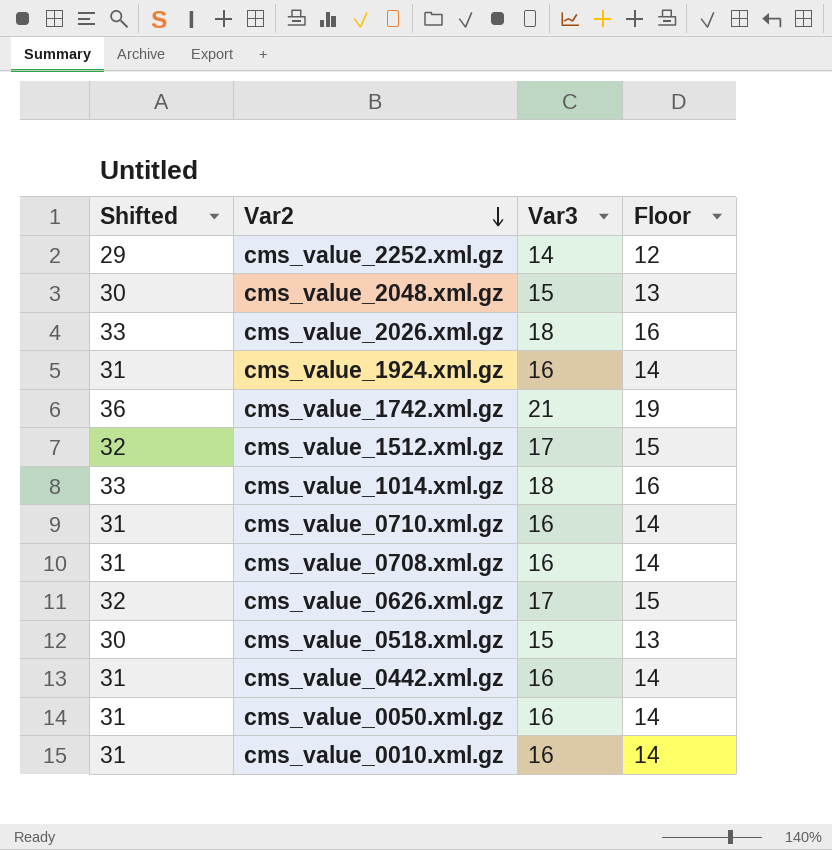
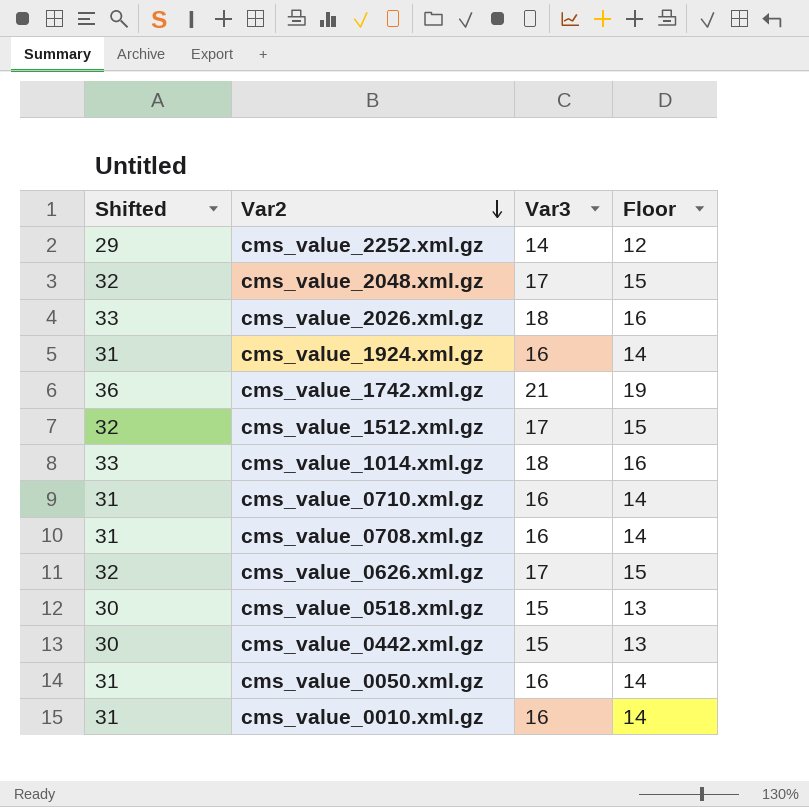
cms_value_2048.xml.gz | Shifted: 30 -> 32
cms_value_2048.xml.gz | Var3: 15 -> 17
cms_value_2048.xml.gz | Floor: 13 -> 15
cms_value_0442.xml.gz | Shifted: 31 -> 30
cms_value_0442.xml.gz | Var3: 16 -> 15
cms_value_0442.xml.gz | Floor: 14 -> 13

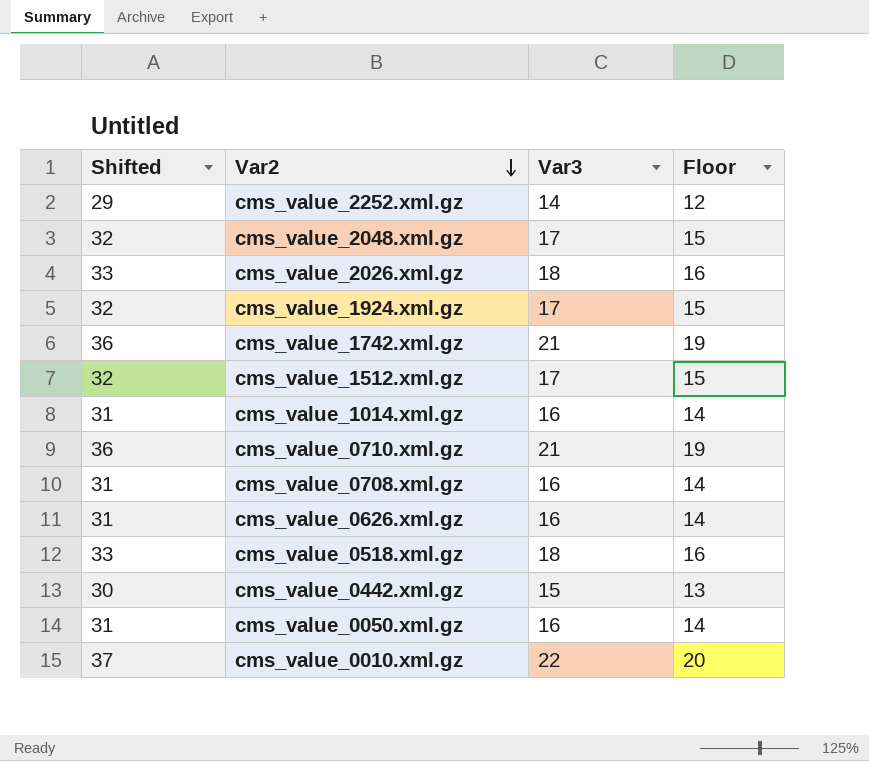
cms_value_1924.xml.gz | Shifted: 31 -> 32
cms_value_1924.xml.gz | Var3: 16 -> 17
cms_value_1924.xml.gz | Floor: 14 -> 15
cms_value_1014.xml.gz | Shifted: 33 -> 31
cms_value_1014.xml.gz | Var3: 18 -> 16
cms_value_1014.xml.gz | Floor: 16 -> 14
cms_value_0710.xml.gz | Shifted: 31 -> 36
cms_value_0710.xml.gz | Var3: 16 -> 21
cms_value_0710.xml.gz | Floor: 14 -> 19
cms_value_0626.xml.gz | Shifted: 32 -> 31
cms_value_0626.xml.gz | Var3: 17 -> 16
cms_value_0626.xml.gz | Floor: 15 -> 14
cms_value_0518.xml.gz | Shifted: 30 -> 33
cms_value_0518.xml.gz | Var3: 15 -> 18
cms_value_0518.xml.gz | Floor: 13 -> 16
cms_value_0010.xml.gz | Shifted: 31 -> 37
cms_value_0010.xml.gz | Var3: 16 -> 22
cms_value_0010.xml.gz | Floor: 14 -> 20

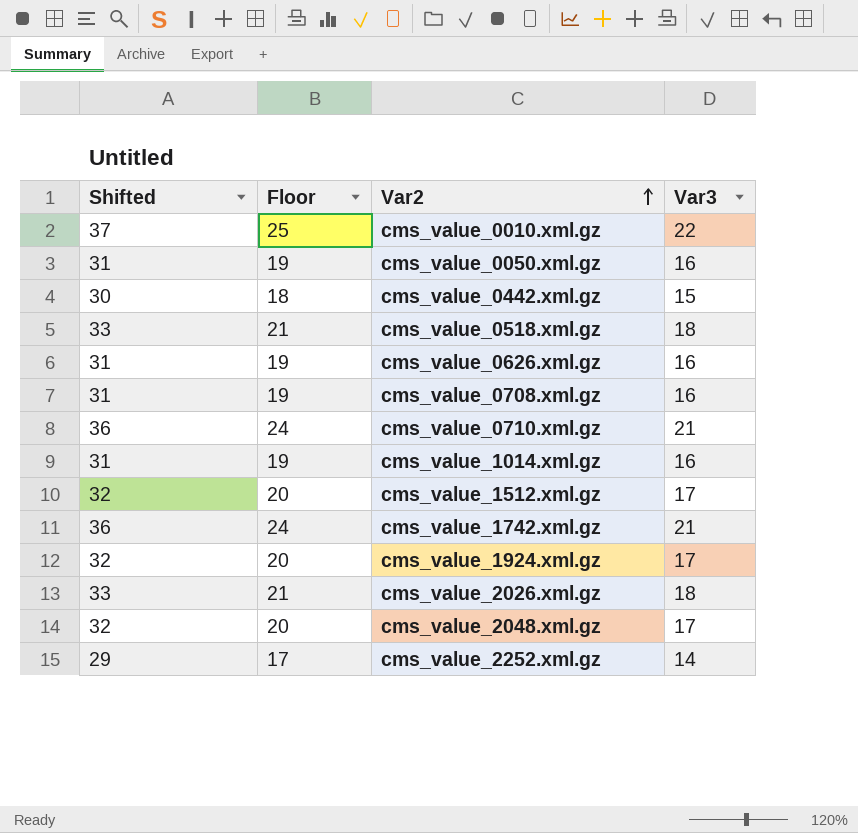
row order: Var2 descending -> Var2 ascending
column Floor | formula: [Var3] - 2 -> [Var3] + 3
column Floor | position: 4 -> 2

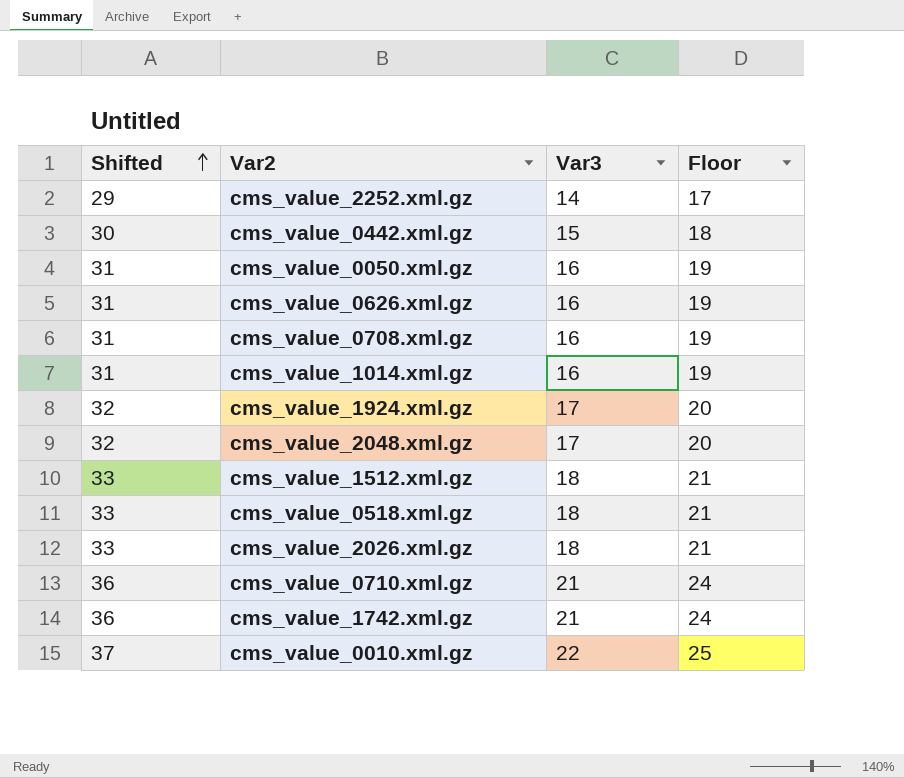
row order: Var2 ascending -> Shifted ascending
column Floor | position: 2 -> 4
cms_value_1512.xml.gz | Shifted: 32 -> 33
cms_value_1512.xml.gz | Var3: 17 -> 18
cms_value_1512.xml.gz | Floor: 20 -> 21

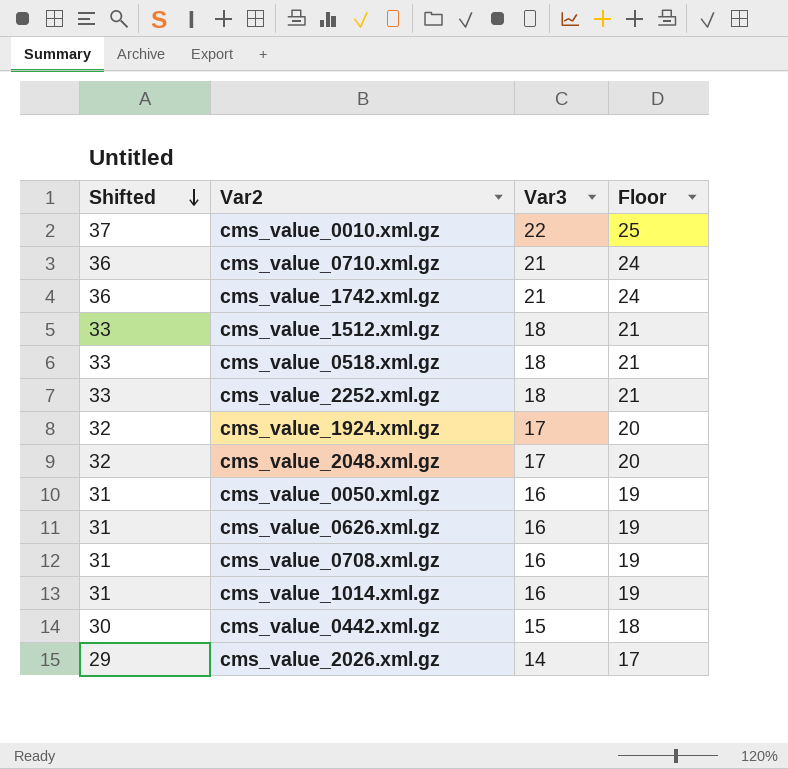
row order: Shifted ascending -> Shifted descending
cms_value_2252.xml.gz | Shifted: 29 -> 33
cms_value_2252.xml.gz | Var3: 14 -> 18
cms_value_2252.xml.gz | Floor: 17 -> 21
cms_value_2026.xml.gz | Shifted: 33 -> 29
cms_value_2026.xml.gz | Var3: 18 -> 14
cms_value_2026.xml.gz | Floor: 21 -> 17

